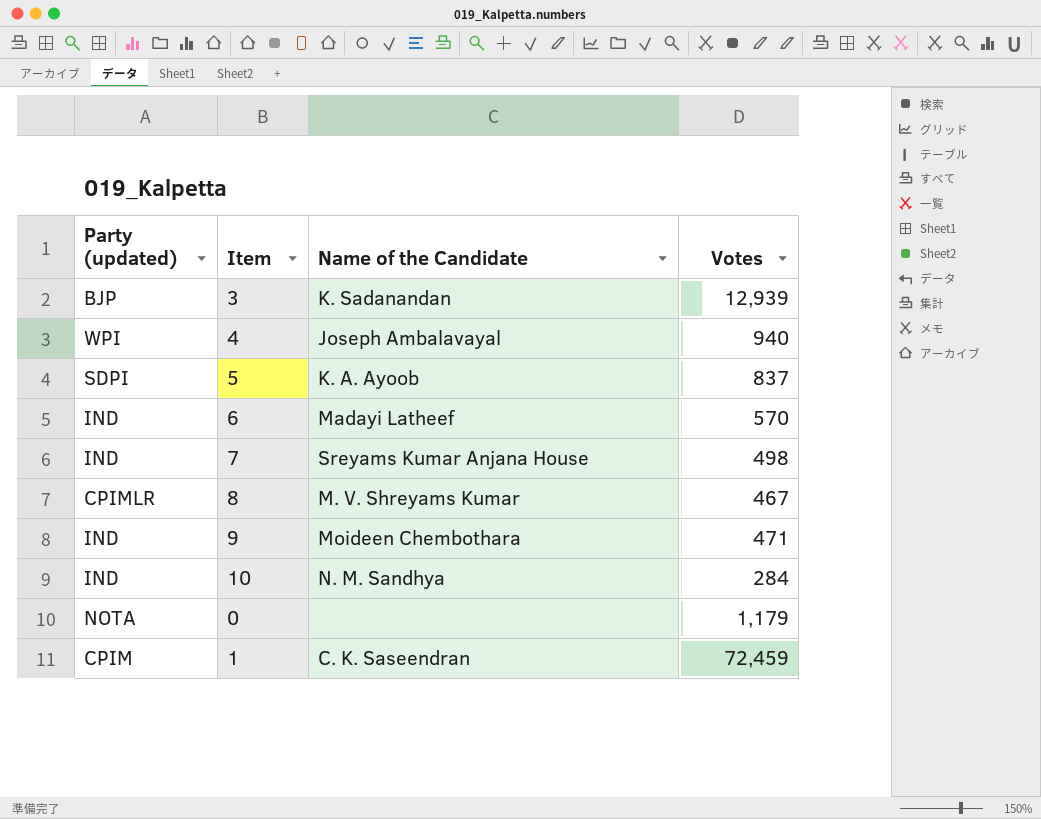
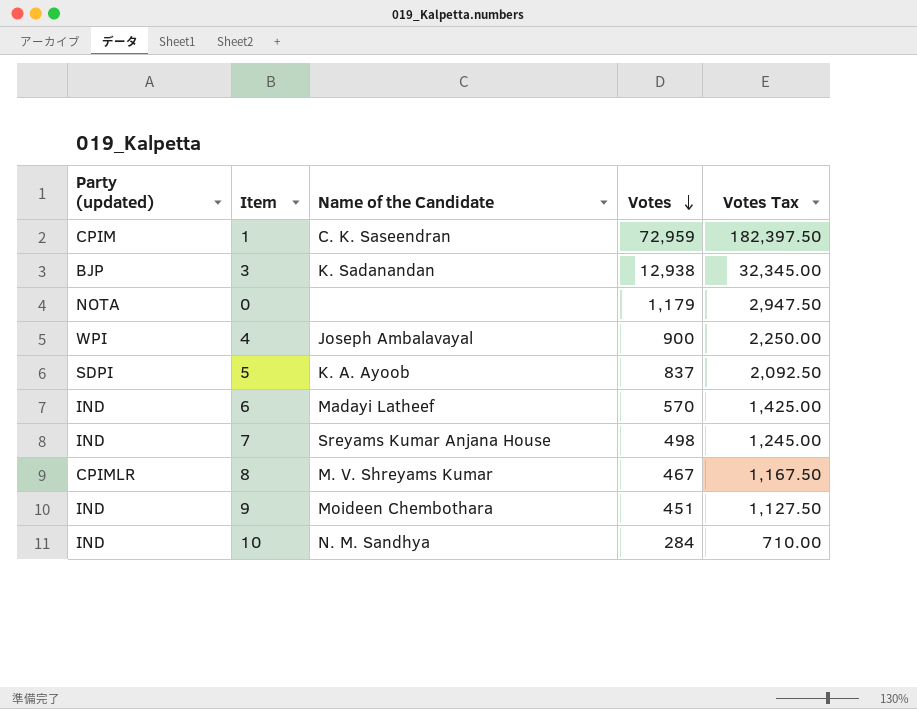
row order: none -> Votes descending
column Votes Tax | formula: none -> [Votes] * 2.5
1 | Votes: 72,459 -> 72,959
3 | Votes: 12,939 -> 12,938
4 | Votes: 940 -> 900
9 | Votes: 471 -> 451

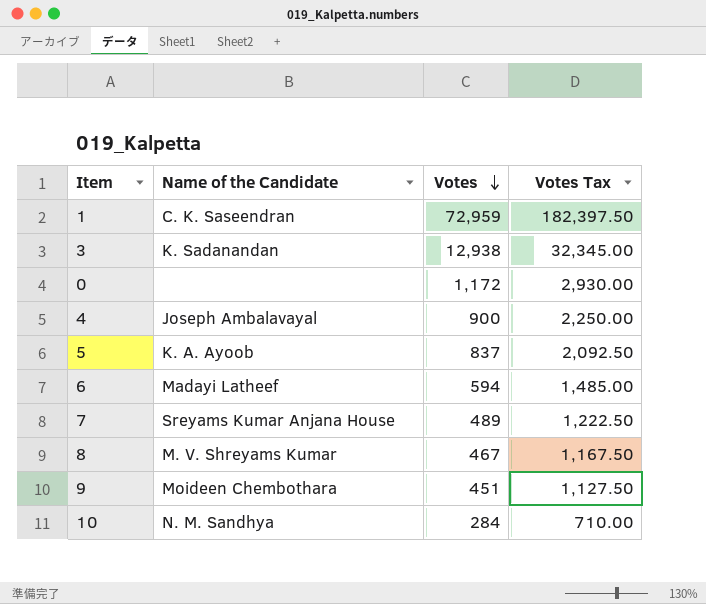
column Party (updated) | position: 1 -> none
0 | Votes: 1,179 -> 1,172
0 | Votes Tax: 2,947.50 -> 2,930.00
6 | Votes: 570 -> 594
6 | Votes Tax: 1,425.00 -> 1,485.00
7 | Votes: 498 -> 489
7 | Votes Tax: 1,245.00 -> 1,222.50

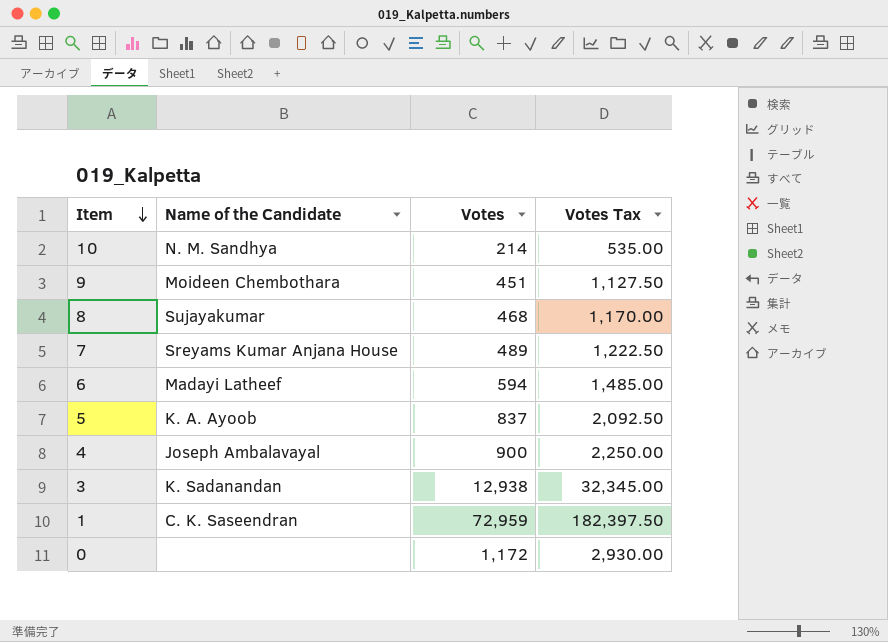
row order: Votes descending -> Item descending
10 | Votes: 284 -> 214
10 | Votes Tax: 710.00 -> 535.00
8 | Name of the Candidate: M. V. Shreyams Kumar -> Sujayakumar
8 | Votes: 467 -> 468
8 | Votes Tax: 1,167.50 -> 1,170.00

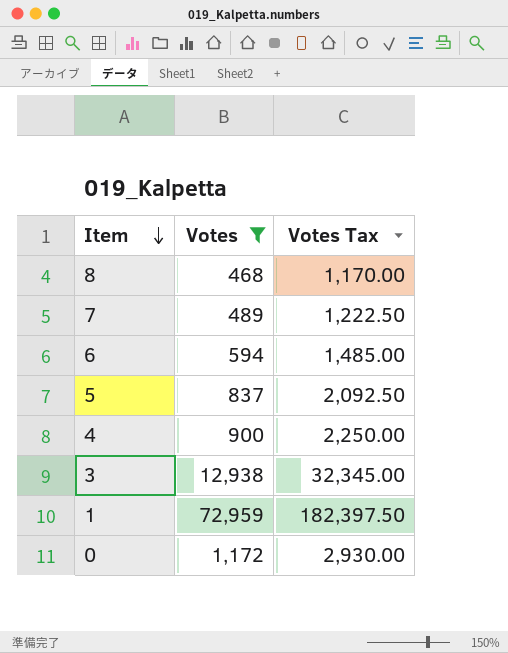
filter: none -> Votes >= 468
column Name of the Candidate | position: 2 -> none

